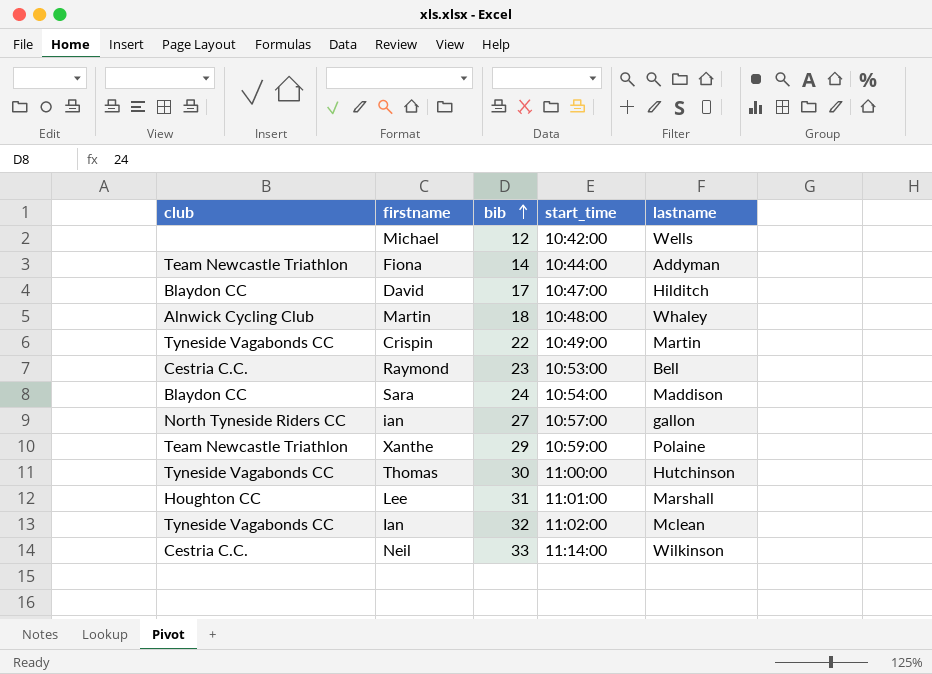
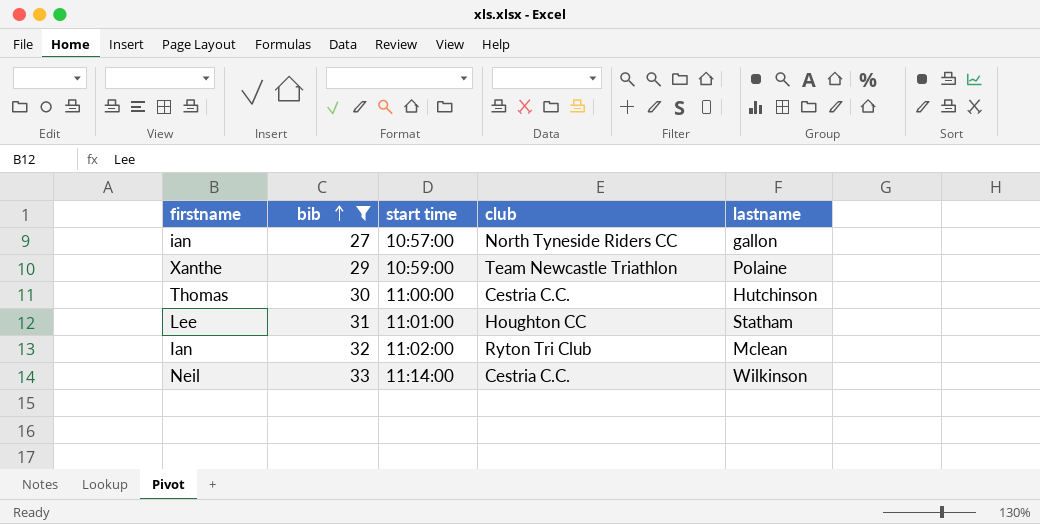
filter: none -> bib >= 27
column name: start_time -> start time
column club | position: 1 -> 4
Thomas | club: Tyneside Vagabonds CC -> Cestria C.C.
Lee | lastname: Marshall -> Statham
Ian | club: Tyneside Vagabonds CC -> Ryton Tri Club

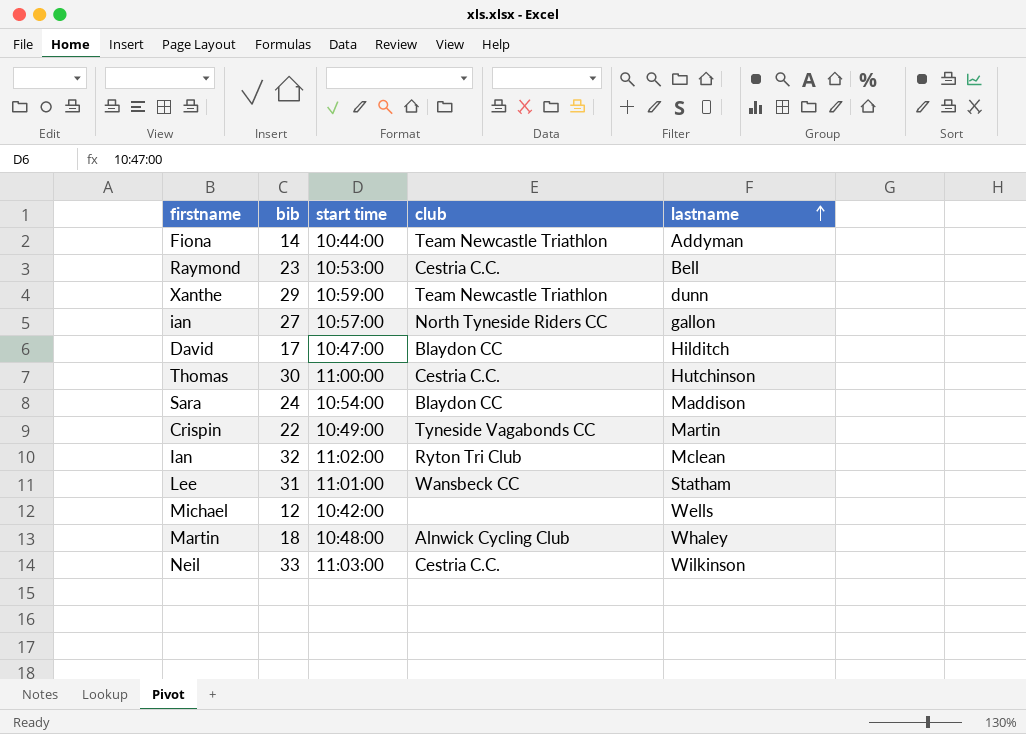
filter: bib >= 27 -> none
row order: bib ascending -> lastname ascending
Xanthe | lastname: Polaine -> dunn
Lee | club: Houghton CC -> Wansbeck CC
Neil | start time: 11:14:00 -> 11:03:00

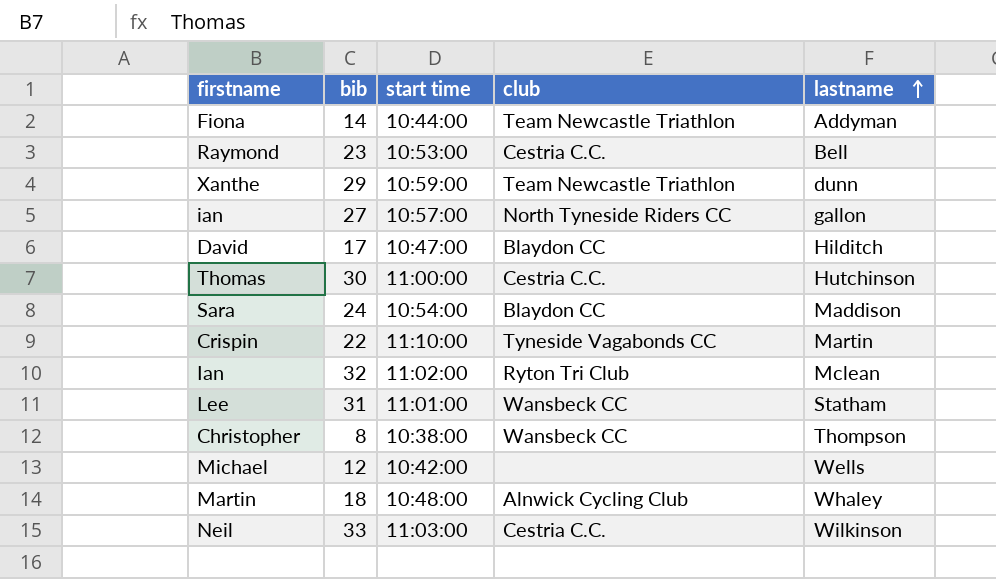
Crispin | start time: 10:49:00 -> 11:10:00
row Christopher: none -> 8 | 10:38:00 | Wansbeck CC | Thompson

